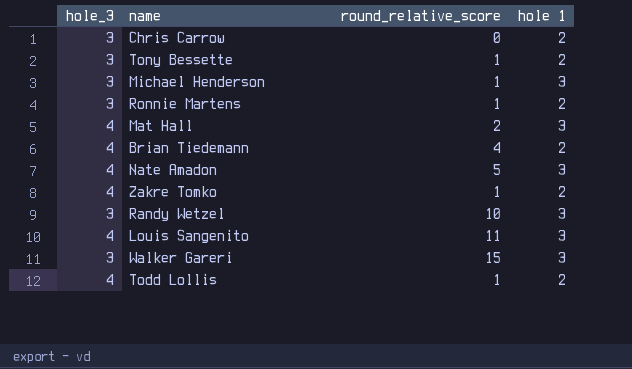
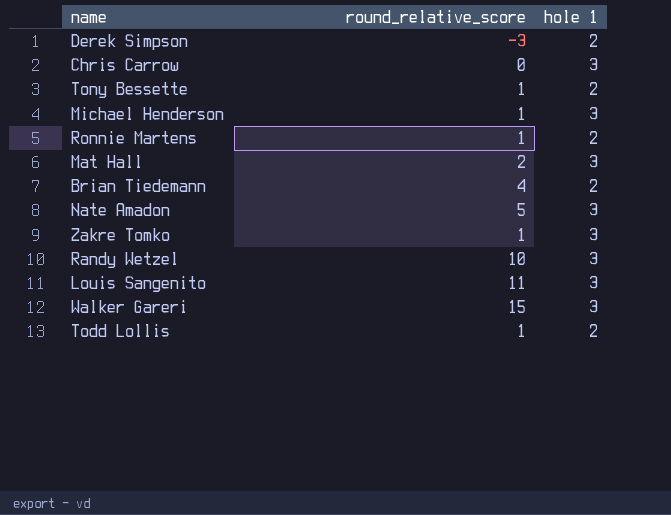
column hole_3 | position: 1 -> none
row Derek Simpson: none -> -3 | 2
Chris Carrow | hole 1: 2 -> 3
Zakre Tomko | hole 1: 2 -> 3

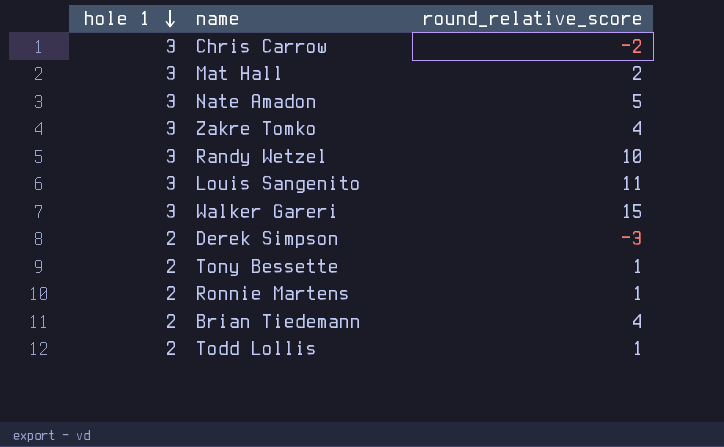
row order: none -> hole 1 descending
column hole 1 | position: 3 -> 1
row Michael Henderson: 1 | 3 -> none
Chris Carrow | round_relative_score: 0 -> -2
Zakre Tomko | round_relative_score: 1 -> 4

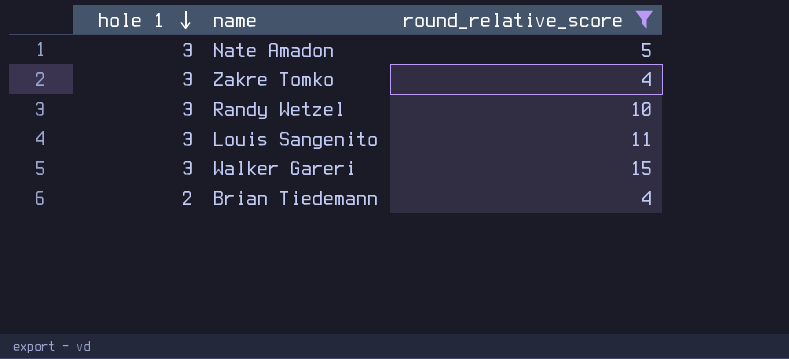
filter: none -> round_relative_score >= 4

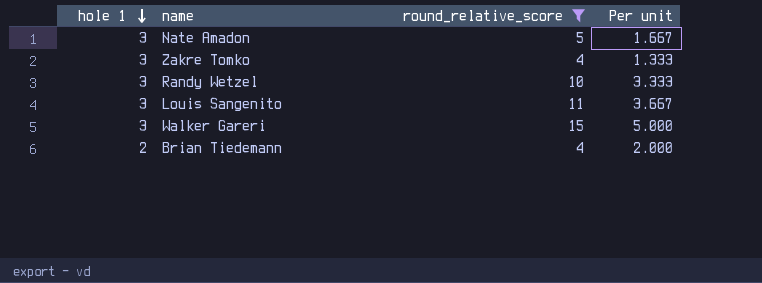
column Per unit | formula: none -> [round_relative_score] / [hole 1]

